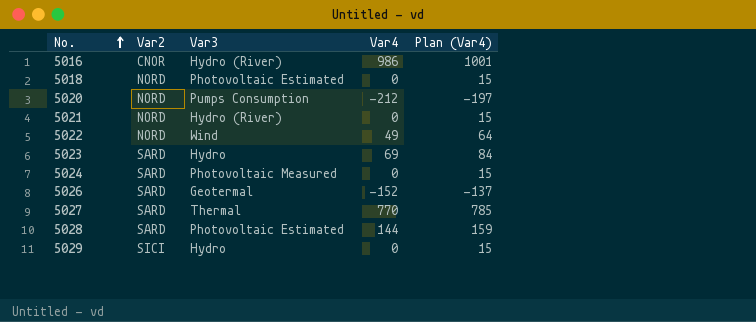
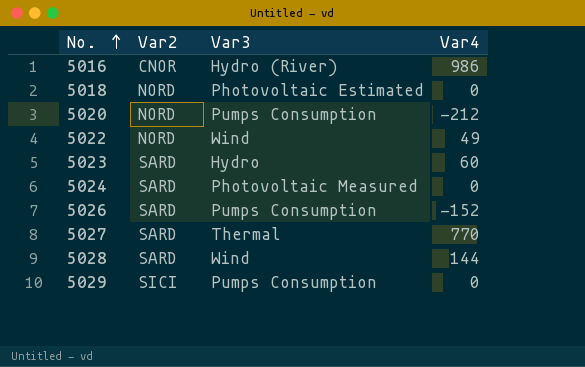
column Plan (Var4) | formula: [Var4] + 15 -> none
row 5021: NORD | Hydro (River) | 0 | 15 -> none
5023 | Var4: 69 -> 60
5026 | Var3: Geotermal -> Pumps Consumption
5028 | Var3: Photovoltaic Estimated -> Wind
5029 | Var3: Hydro -> Pumps Consumption

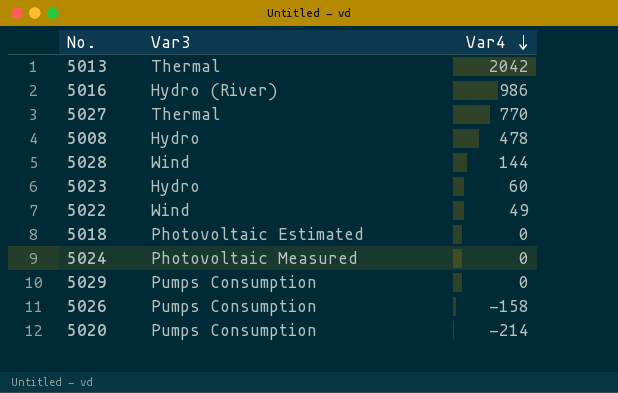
row order: No. ascending -> Var4 descending
column Var2 | position: 2 -> none
row 5013: none -> Thermal | 2042
row 5008: none -> Hydro | 478
5026 | Var4: -152 -> -158
5020 | Var4: -212 -> -214

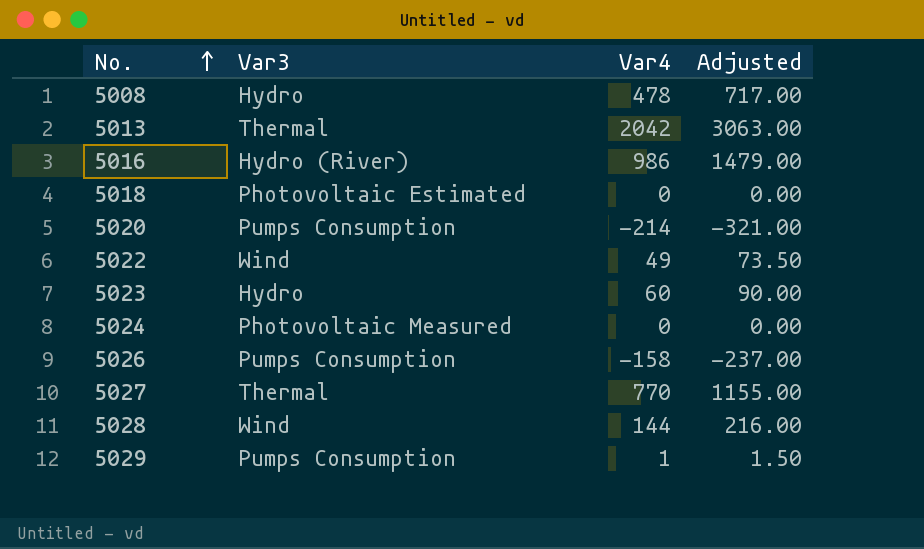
row order: Var4 descending -> No. ascending
column Adjusted | formula: none -> [Var4] * 1.5
5029 | Var4: 0 -> 1

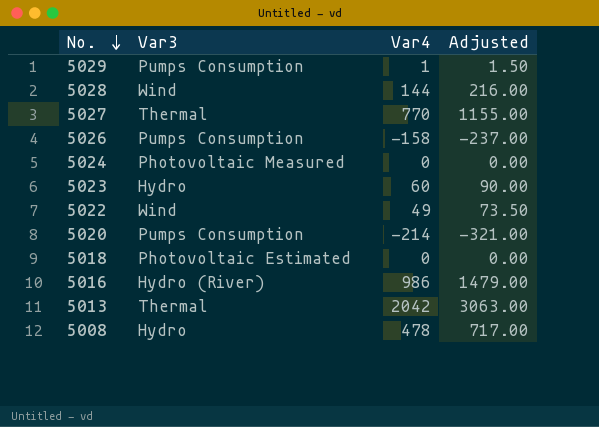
row order: No. ascending -> No. descending

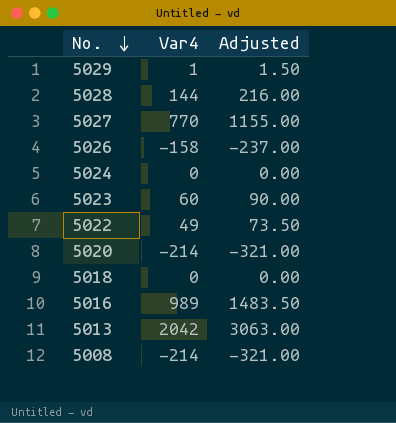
column Var3 | position: 2 -> none
5016 | Var4: 986 -> 989
5016 | Adjusted: 1479.00 -> 1483.50
5008 | Var4: 478 -> -214
5008 | Adjusted: 717.00 -> -321.00

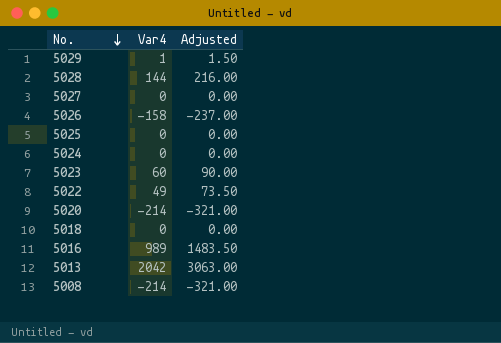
5027 | Var4: 770 -> 0
5027 | Adjusted: 1155.00 -> 0.00
row 5025: none -> 0 | 0.00

